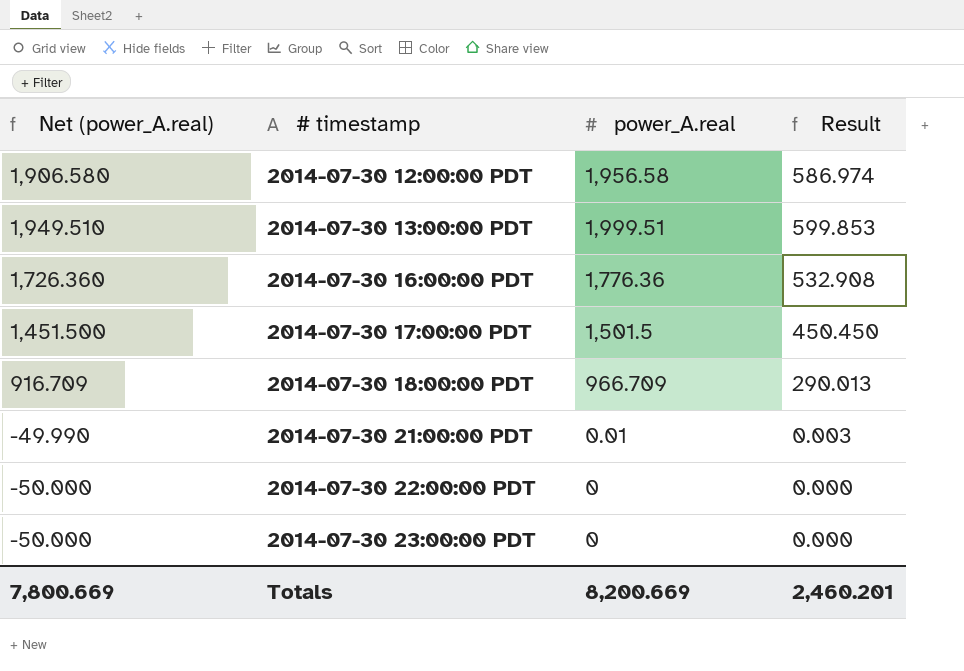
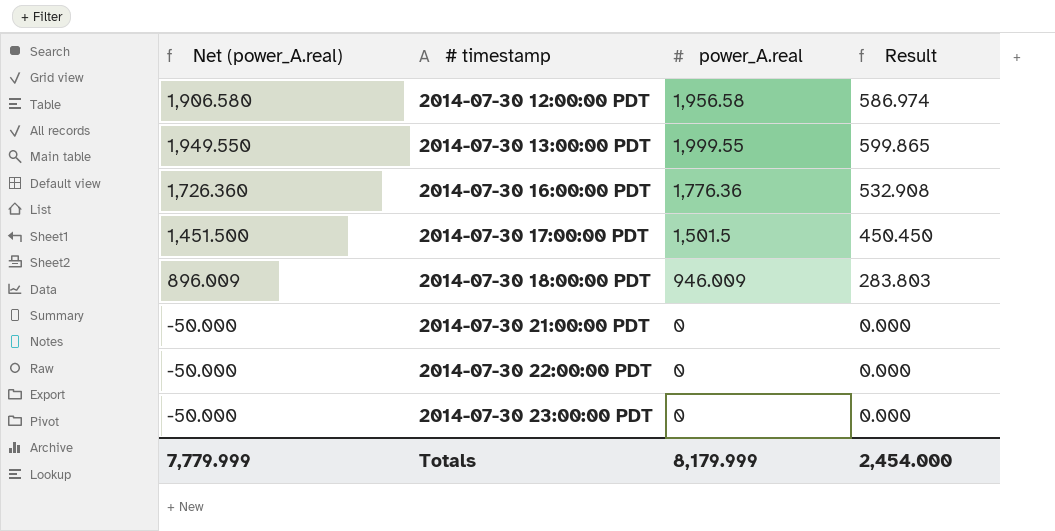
2014-07-30 13:00:00 PDT | Net (power_A.real): 1,949.510 -> 1,949.550
2014-07-30 13:00:00 PDT | power_A.real: 1,999.51 -> 1,999.55
2014-07-30 13:00:00 PDT | Result: 599.853 -> 599.865
2014-07-30 18:00:00 PDT | Net (power_A.real): 916.709 -> 896.009
2014-07-30 18:00:00 PDT | power_A.real: 966.709 -> 946.009
2014-07-30 18:00:00 PDT | Result: 290.013 -> 283.803
2014-07-30 21:00:00 PDT | Net (power_A.real): -49.990 -> -50.000
2014-07-30 21:00:00 PDT | power_A.real: 0.01 -> 0
2014-07-30 21:00:00 PDT | Result: 0.003 -> 0.000
Totals | Net (power_A.real): 7,800.669 -> 7,779.999
Totals | power_A.real: 8,200.669 -> 8,179.999
Totals | Result: 2,460.201 -> 2,454.000

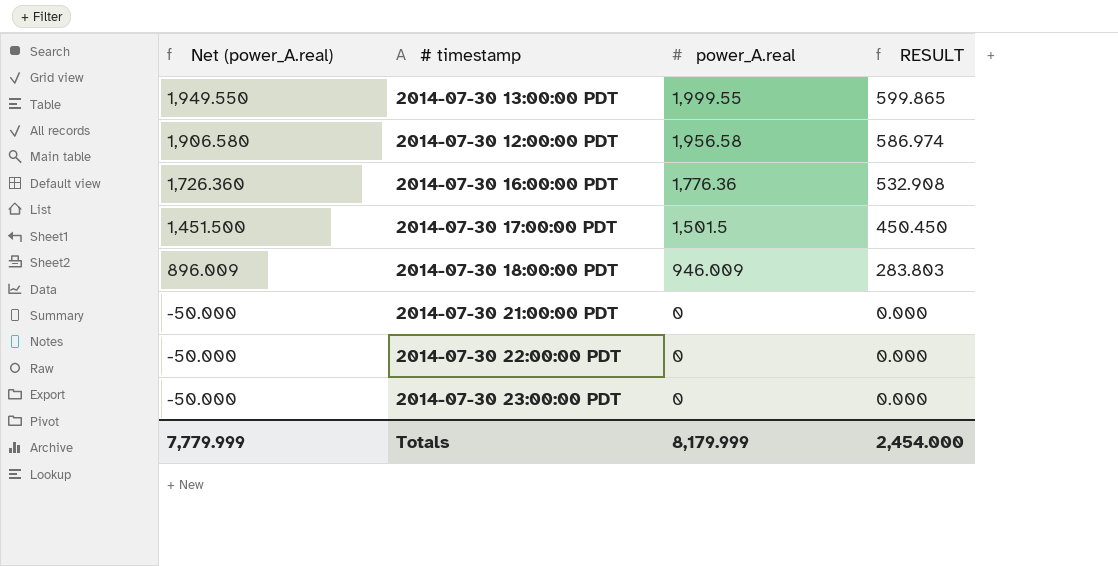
row order: # timestamp ascending -> Net (power_A.real) descending
column name: Result -> RESULT

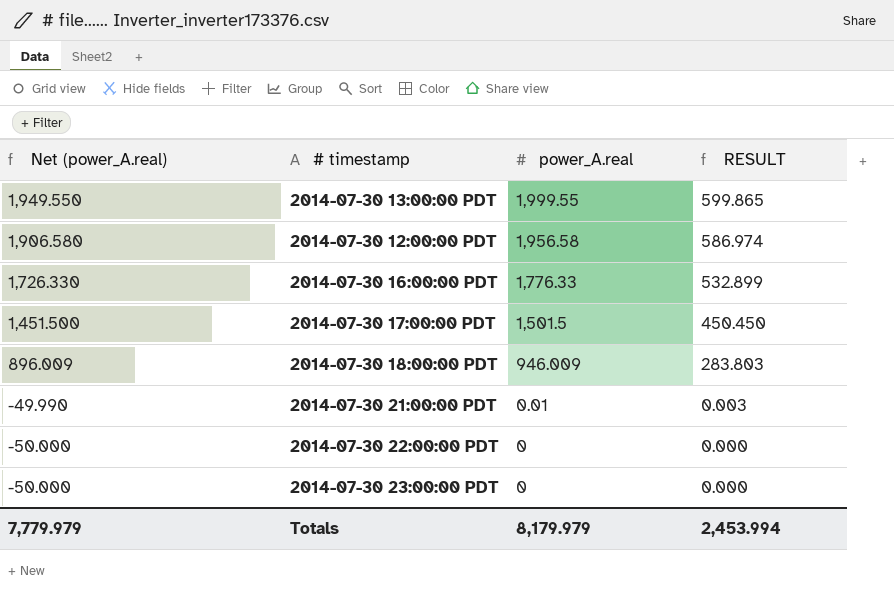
2014-07-30 16:00:00 PDT | Net (power_A.real): 1,726.360 -> 1,726.330
2014-07-30 16:00:00 PDT | power_A.real: 1,776.36 -> 1,776.33
2014-07-30 16:00:00 PDT | RESULT: 532.908 -> 532.899
2014-07-30 21:00:00 PDT | Net (power_A.real): -50.000 -> -49.990
2014-07-30 21:00:00 PDT | power_A.real: 0 -> 0.01
2014-07-30 21:00:00 PDT | RESULT: 0.000 -> 0.003
Totals | Net (power_A.real): 7,779.999 -> 7,779.979
Totals | power_A.real: 8,179.999 -> 8,179.979
Totals | RESULT: 2,454.000 -> 2,453.994

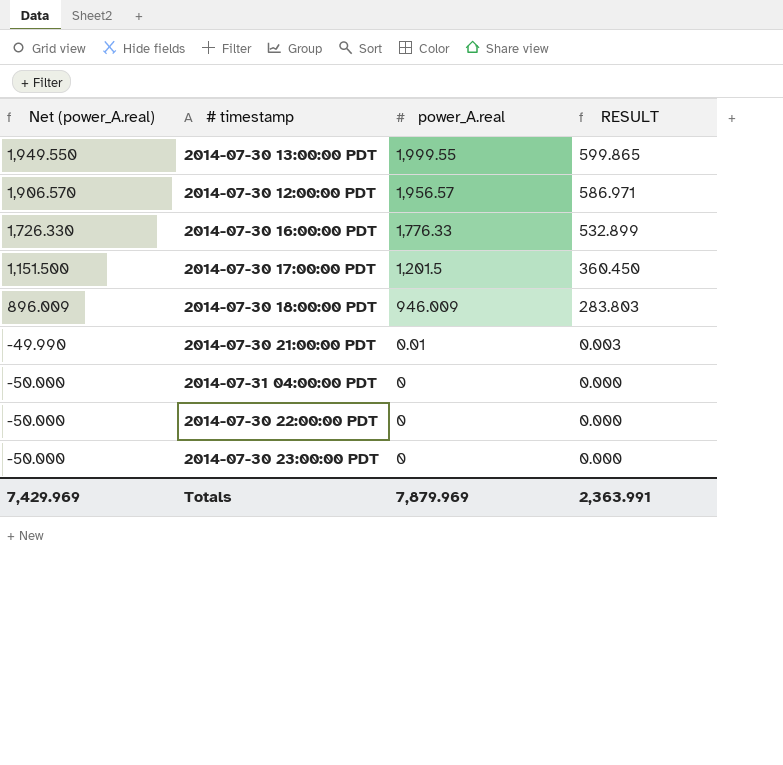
2014-07-30 12:00:00 PDT | Net (power_A.real): 1,906.580 -> 1,906.570
2014-07-30 12:00:00 PDT | power_A.real: 1,956.58 -> 1,956.57
2014-07-30 12:00:00 PDT | RESULT: 586.974 -> 586.971
2014-07-30 17:00:00 PDT | Net (power_A.real): 1,451.500 -> 1,151.500
2014-07-30 17:00:00 PDT | power_A.real: 1,501.5 -> 1,201.5
2014-07-30 17:00:00 PDT | RESULT: 450.450 -> 360.450
row 2014-07-31 04:00:00 PDT: none -> -50.000 | 0 | 0.000
Totals | Net (power_A.real): 7,779.979 -> 7,429.969
Totals | power_A.real: 8,179.979 -> 7,879.969
Totals | RESULT: 2,453.994 -> 2,363.991

